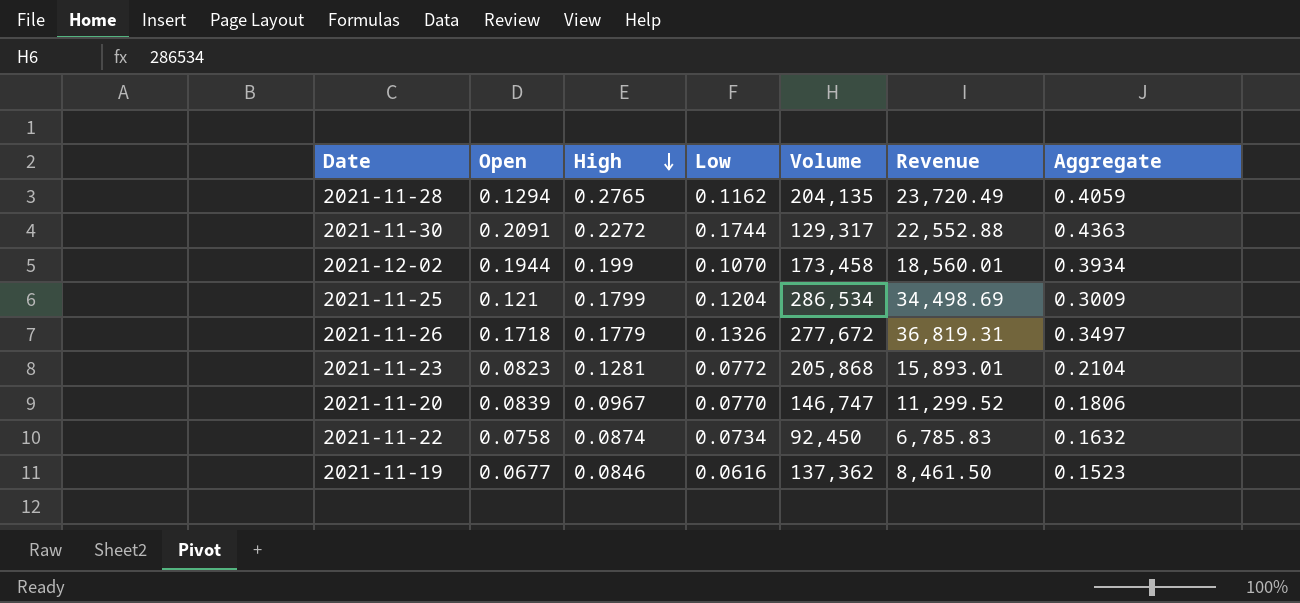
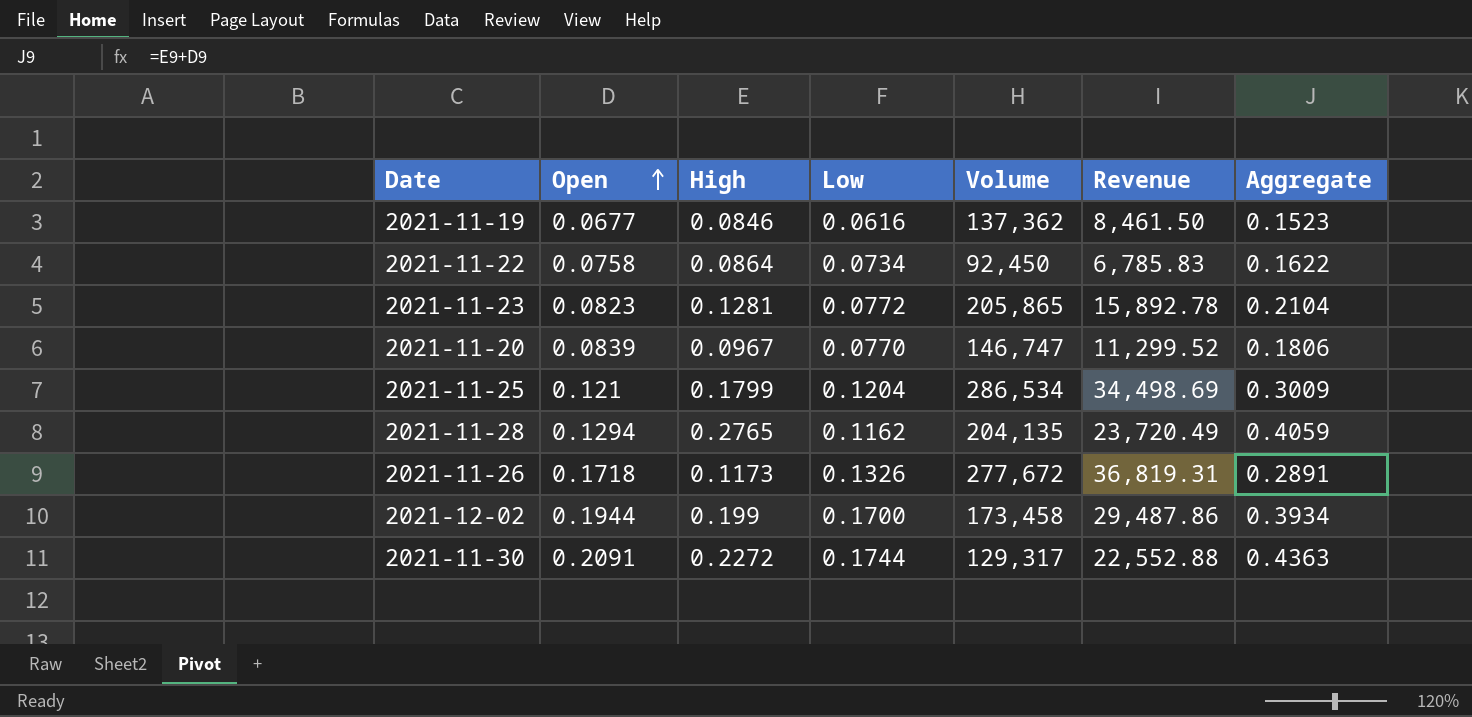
row order: High descending -> Open ascending
2021-11-22 | High: 0.0874 -> 0.0864
2021-11-22 | Aggregate: 0.1632 -> 0.1622
2021-11-23 | Volume: 205,868 -> 205,865
2021-11-23 | Revenue: 15,893.01 -> 15,892.78
2021-11-26 | High: 0.1779 -> 0.1173
2021-11-26 | Aggregate: 0.3497 -> 0.2891
2021-12-02 | Low: 0.1070 -> 0.1700
2021-12-02 | Revenue: 18,560.01 -> 29,487.86

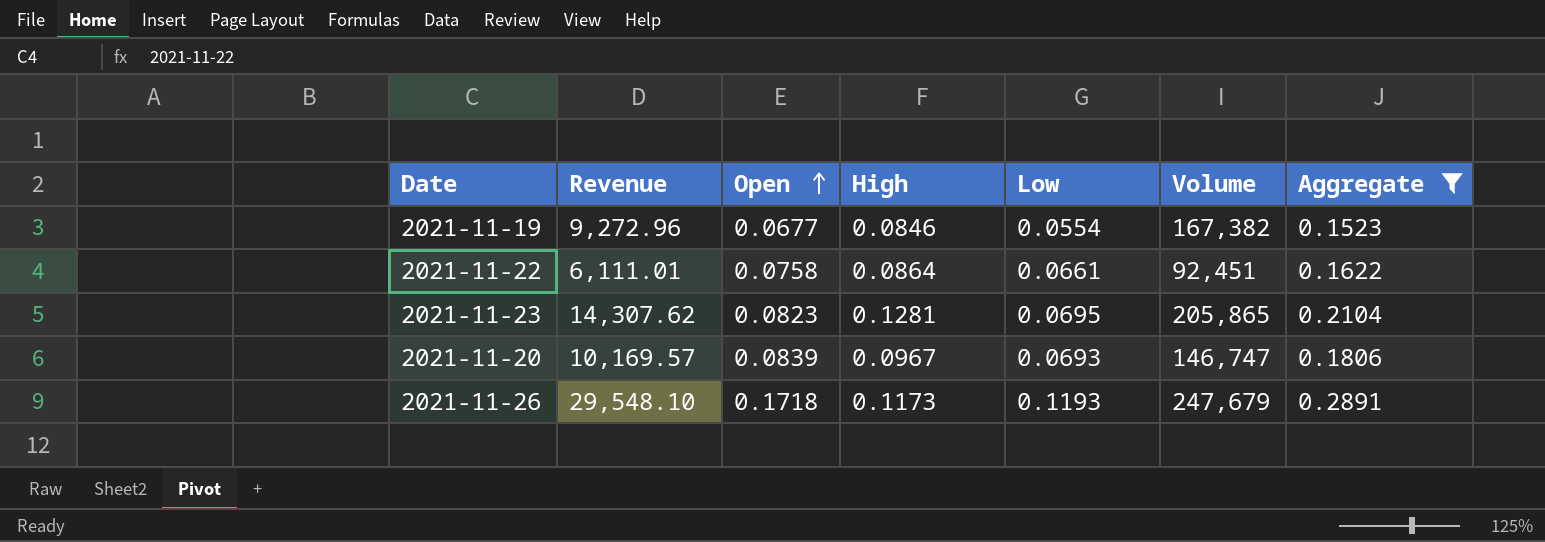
filter: none -> Aggregate <= 0.2891
column Revenue | position: 6 -> 2
2021-11-19 | Revenue: 8,461.50 -> 9,272.96
2021-11-19 | Low: 0.0616 -> 0.0554
2021-11-19 | Volume: 137,362 -> 167,382
2021-11-22 | Revenue: 6,785.83 -> 6,111.01
2021-11-22 | Low: 0.0734 -> 0.0661
2021-11-22 | Volume: 92,450 -> 92,451
2021-11-23 | Revenue: 15,892.78 -> 14,307.62
2021-11-23 | Low: 0.0772 -> 0.0695
2021-11-20 | Revenue: 11,299.52 -> 10,169.57
2021-11-20 | Low: 0.0770 -> 0.0693
2021-11-26 | Revenue: 36,819.31 -> 29,548.10
2021-11-26 | Low: 0.1326 -> 0.1193
2021-11-26 | Volume: 277,672 -> 247,679

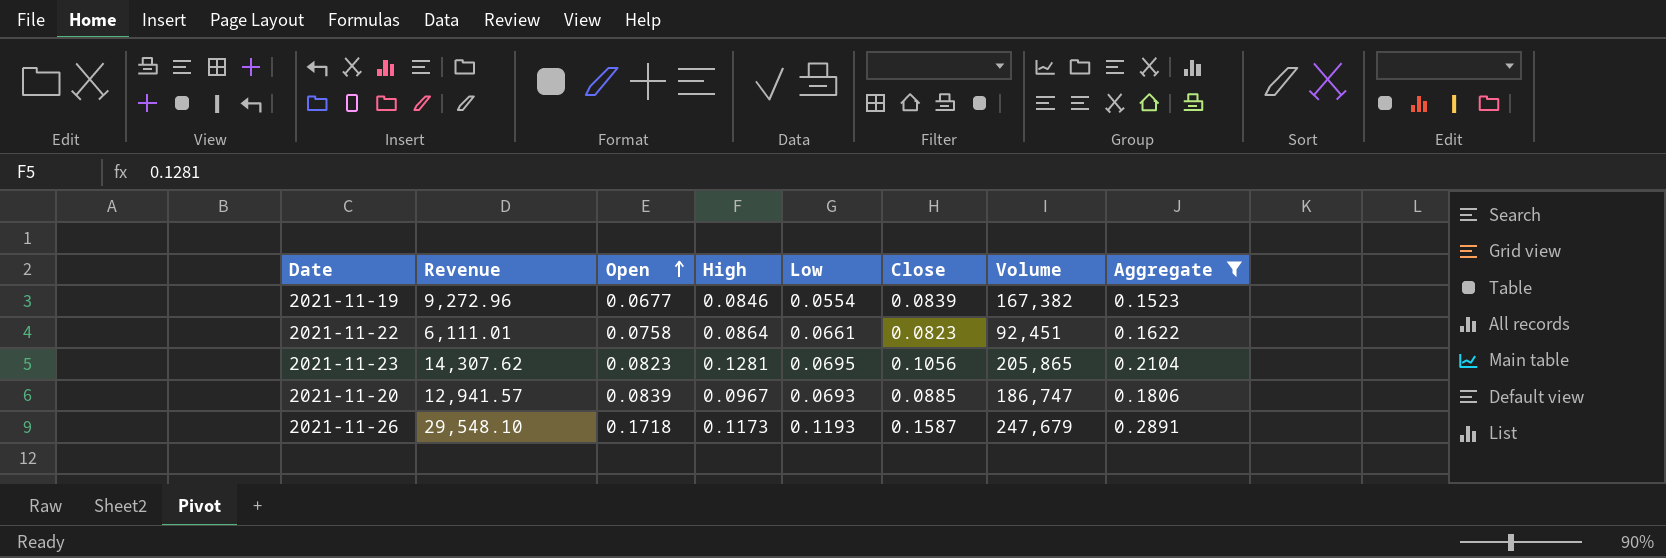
column Close | position: none -> 6
2021-11-20 | Revenue: 10,169.57 -> 12,941.57
2021-11-20 | Volume: 146,747 -> 186,747

